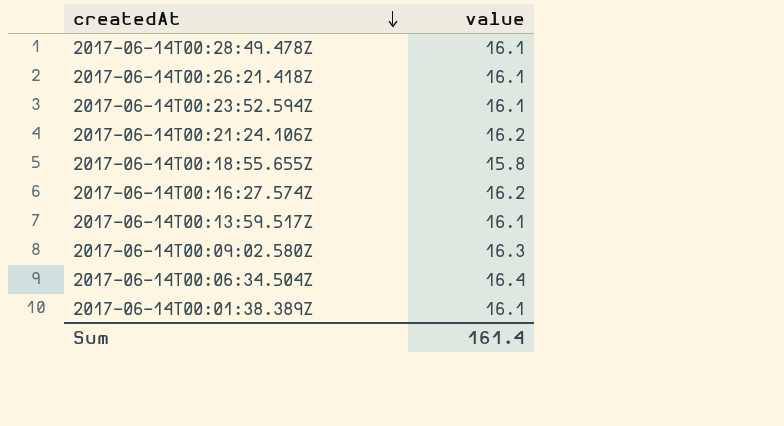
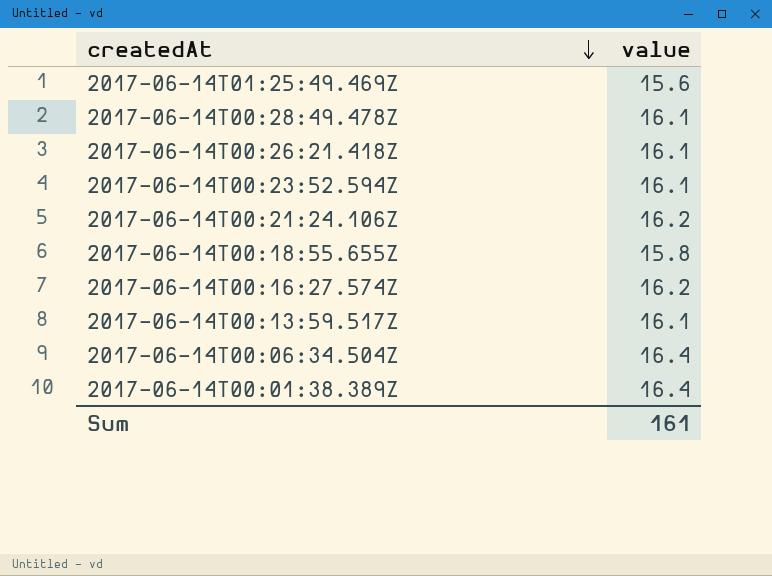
row 2017-06-14T00:09:02.580Z: 16.3 -> none
row 2017-06-14T01:25:49.469Z: none -> 15.6
2017-06-14T00:01:38.389Z | value: 16.1 -> 16.4
Sum | value: 161.4 -> 161

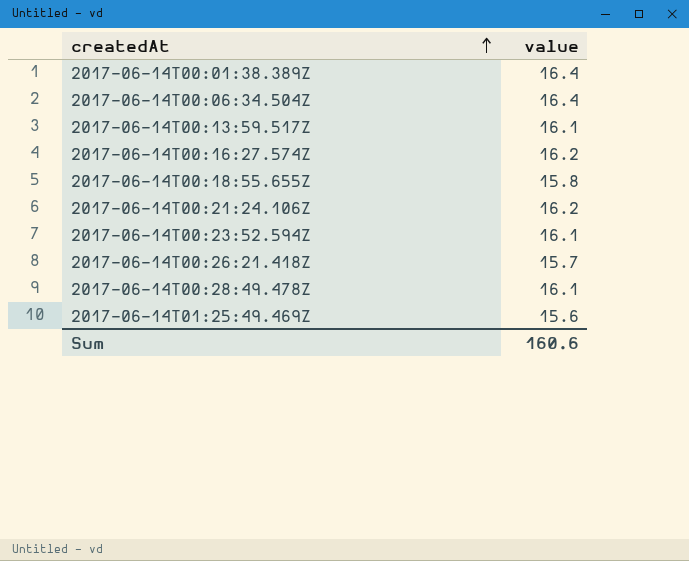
row order: createdAt descending -> createdAt ascending
2017-06-14T00:26:21.418Z | value: 16.1 -> 15.7
Sum | value: 161 -> 160.6

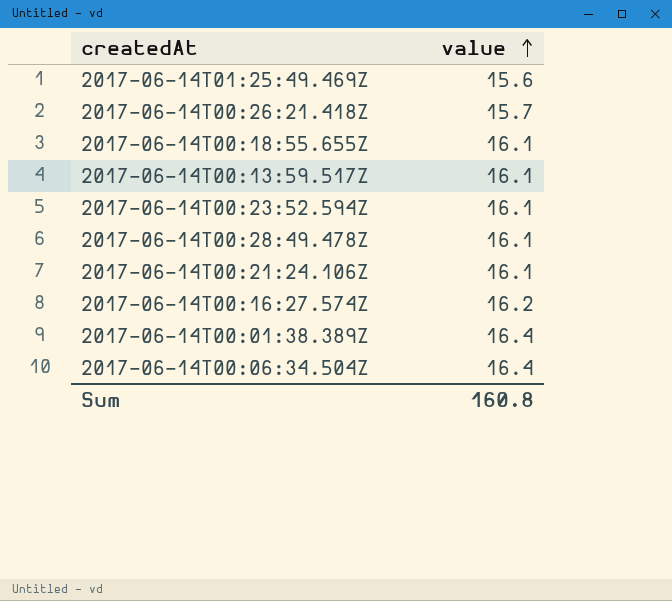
row order: createdAt ascending -> value ascending
2017-06-14T00:18:55.655Z | value: 15.8 -> 16.1
2017-06-14T00:21:24.106Z | value: 16.2 -> 16.1
Sum | value: 160.6 -> 160.8

